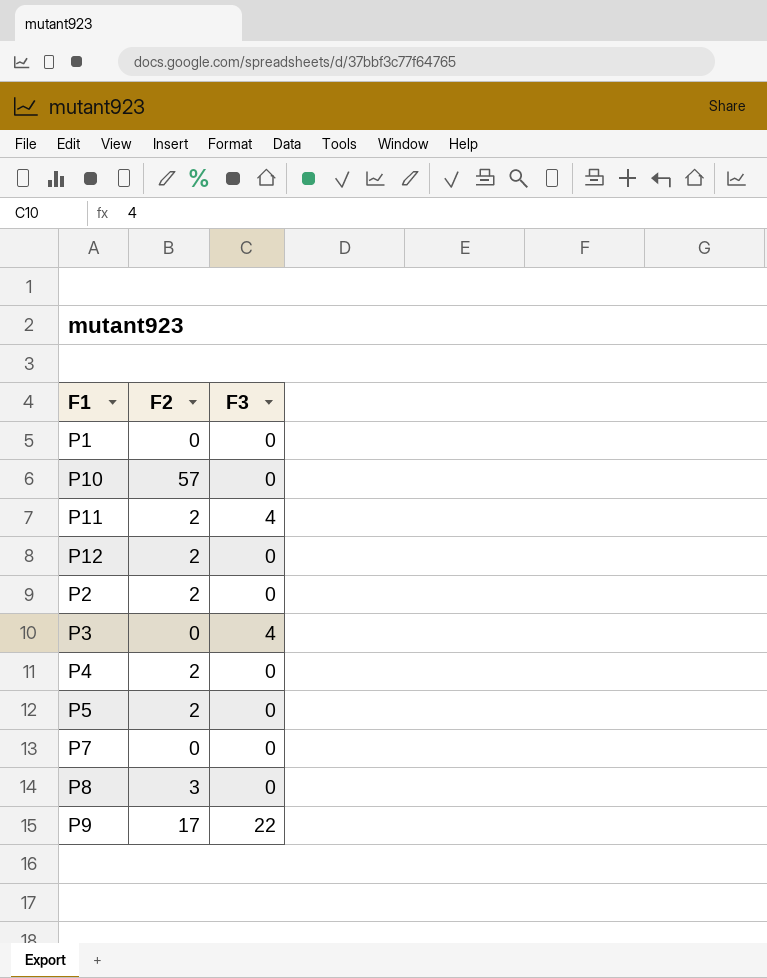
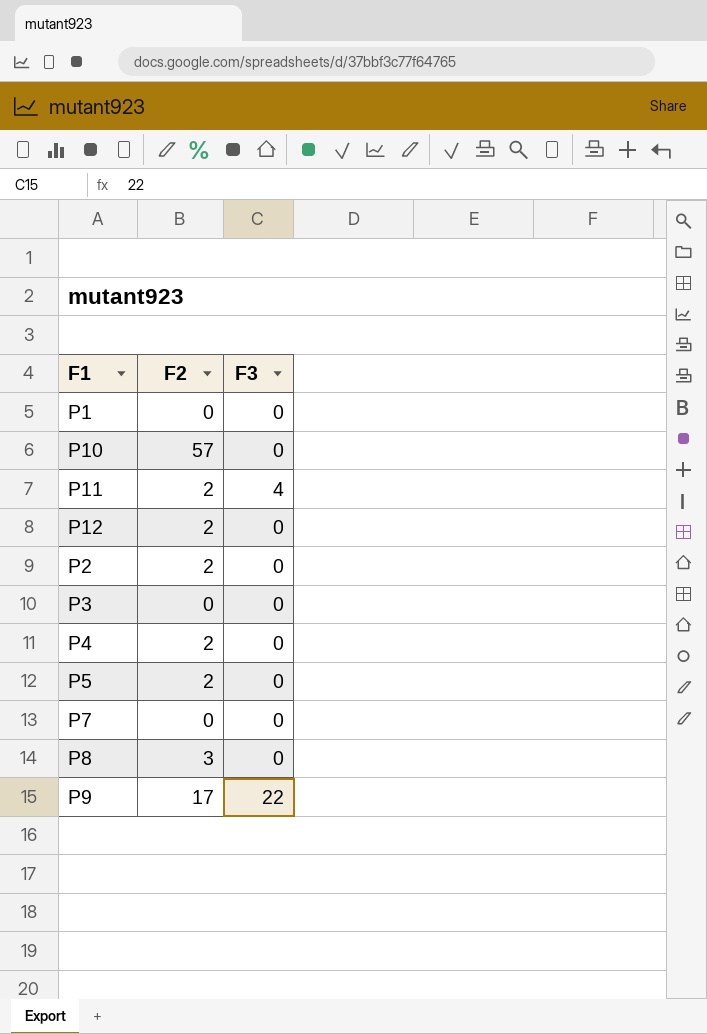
P3 | F3: 4 -> 0

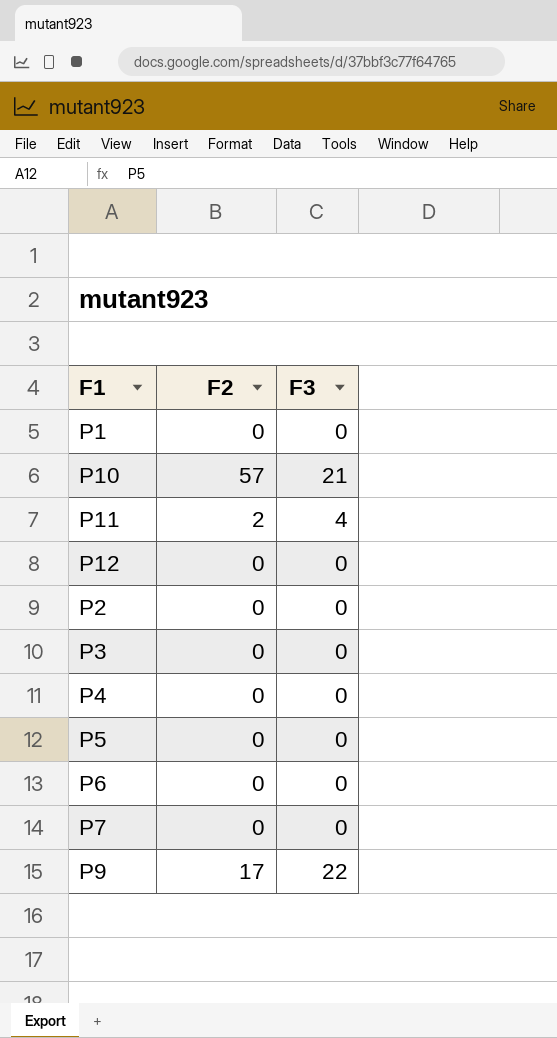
row P8: 3 | 0 -> none
P10 | F3: 0 -> 21
P12 | F2: 2 -> 0
P2 | F2: 2 -> 0
P4 | F2: 2 -> 0
P5 | F2: 2 -> 0
row P6: none -> 0 | 0

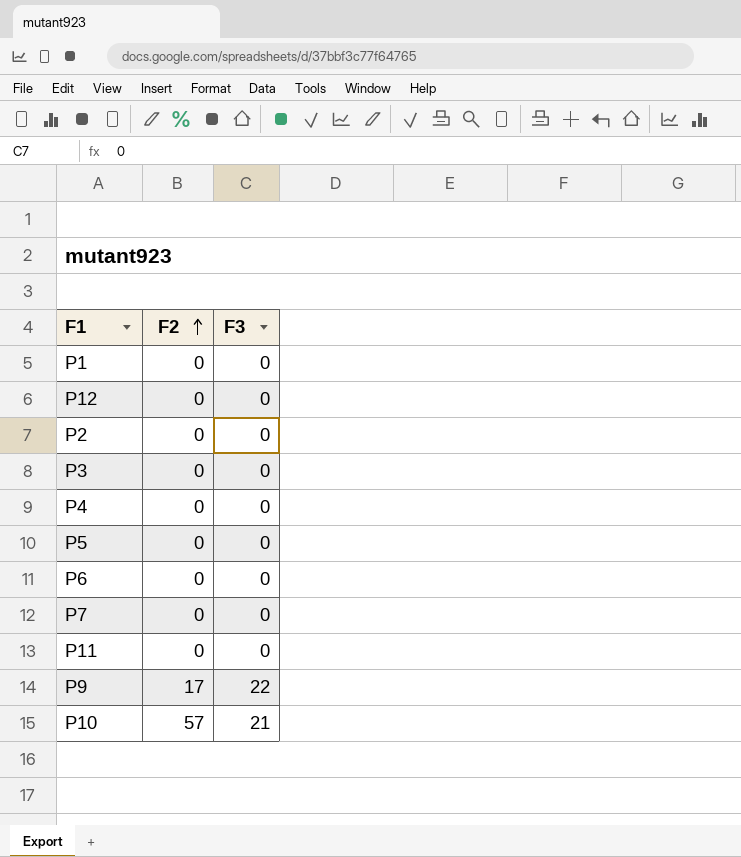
row order: none -> F2 ascending
P11 | F2: 2 -> 0
P11 | F3: 4 -> 0

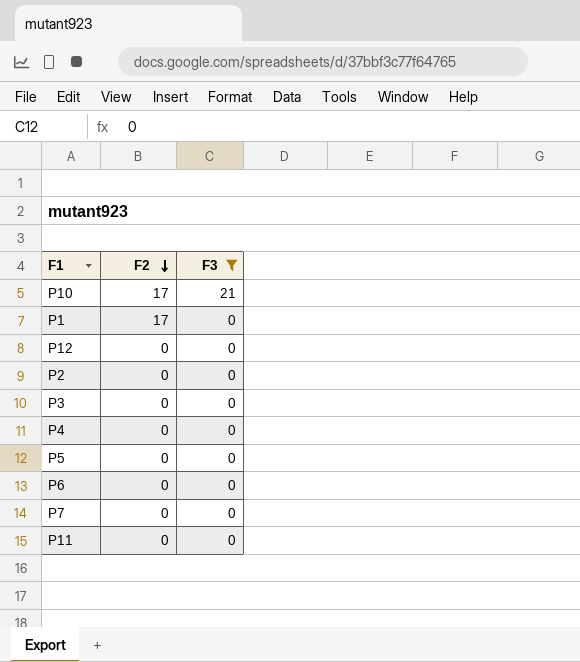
filter: none -> F3 != 22
row order: F2 ascending -> F2 descending
P10 | F2: 57 -> 17
P1 | F2: 0 -> 17

